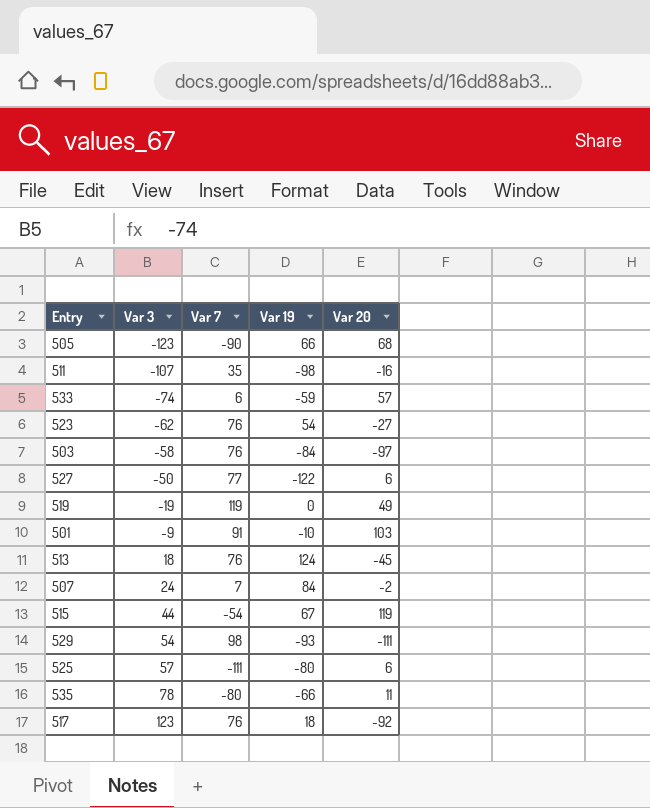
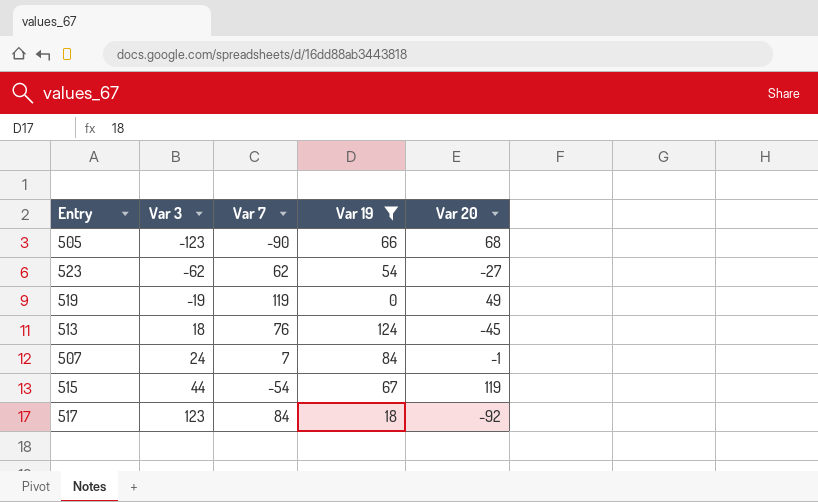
filter: none -> Var 19 >= 0
523 | Var 7: 76 -> 62
507 | Var 20: -2 -> -1
517 | Var 7: 76 -> 84

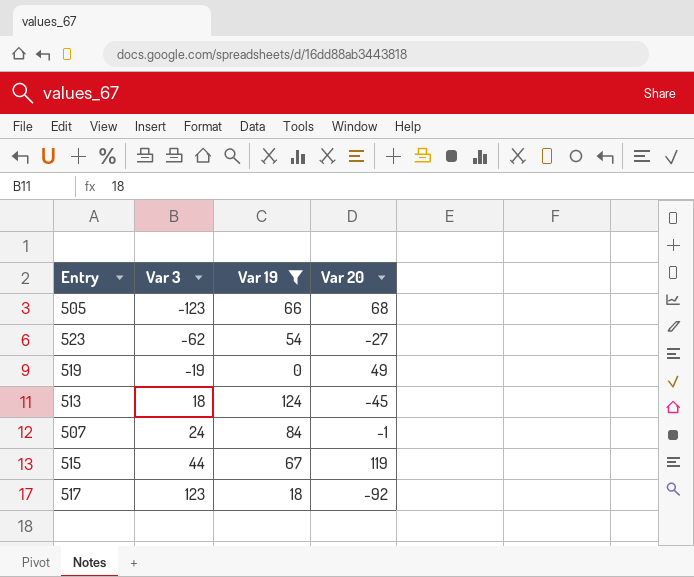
column Var 7 | position: 3 -> none

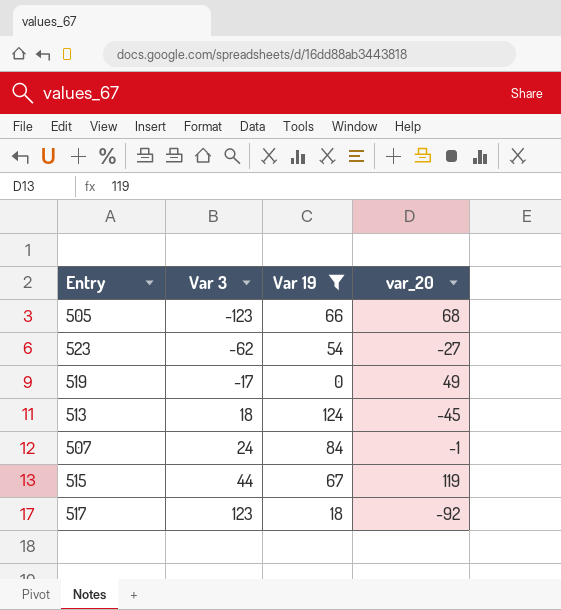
column name: Var 20 -> var_20
519 | Var 3: -19 -> -17

